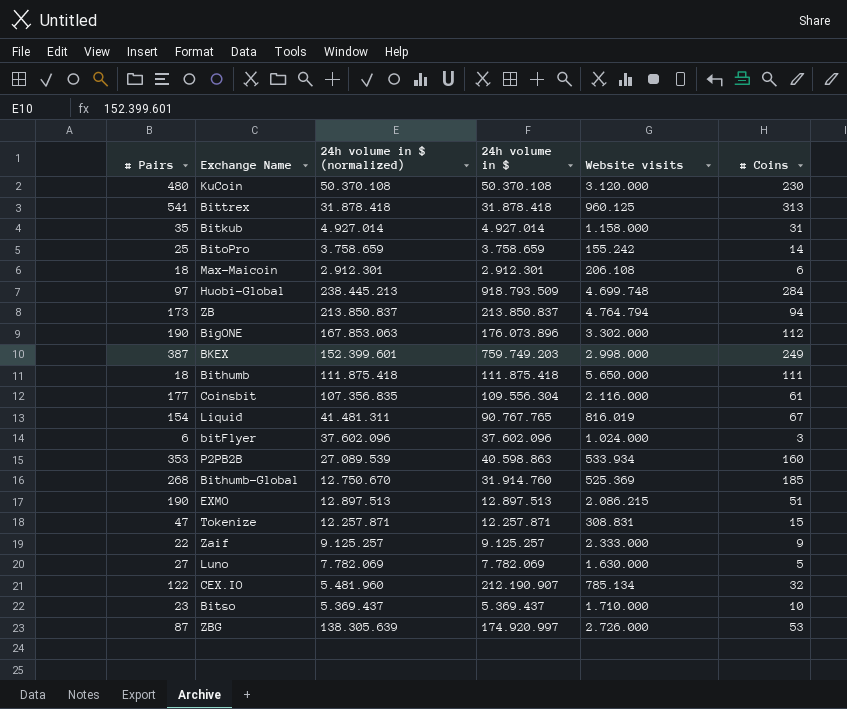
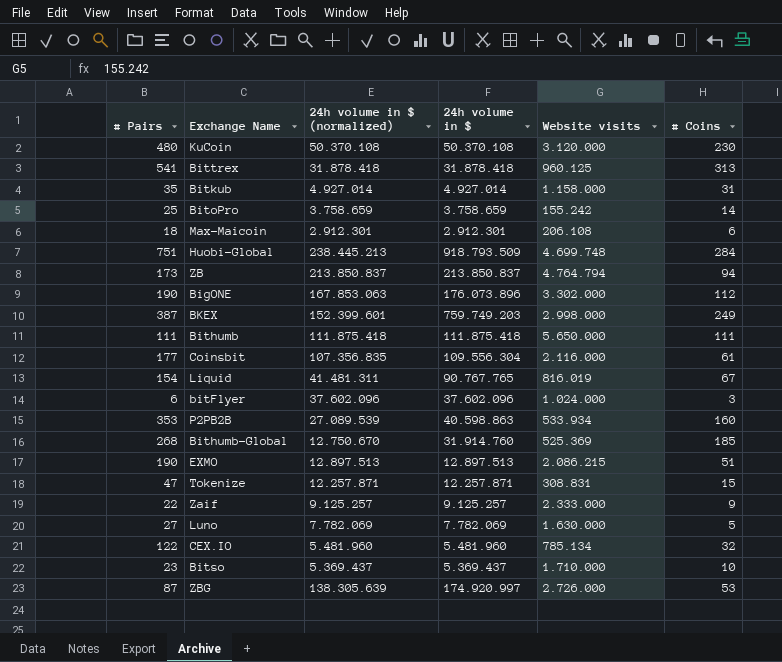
Huobi-Global | # Pairs: 97 -> 751
Bithumb | # Pairs: 18 -> 111
CEX.IO | 24h volume in $: 212.190.907 -> 5.481.960

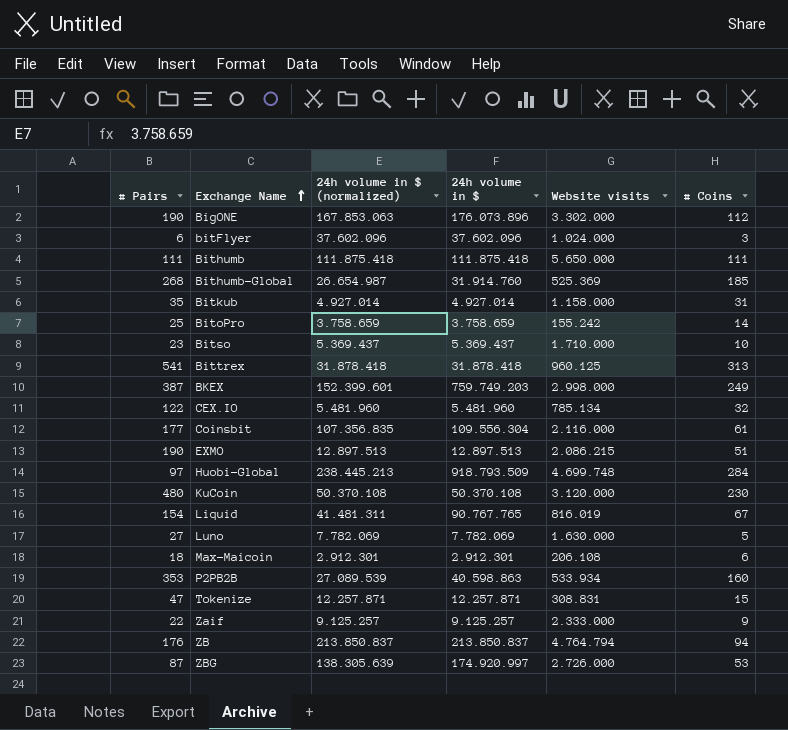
row order: none -> Exchange Name ascending
Bithumb-Global | 24h volume in $ (normalized): 12.750.670 -> 26.654.987
Huobi-Global | # Pairs: 751 -> 97
ZB | # Pairs: 173 -> 176

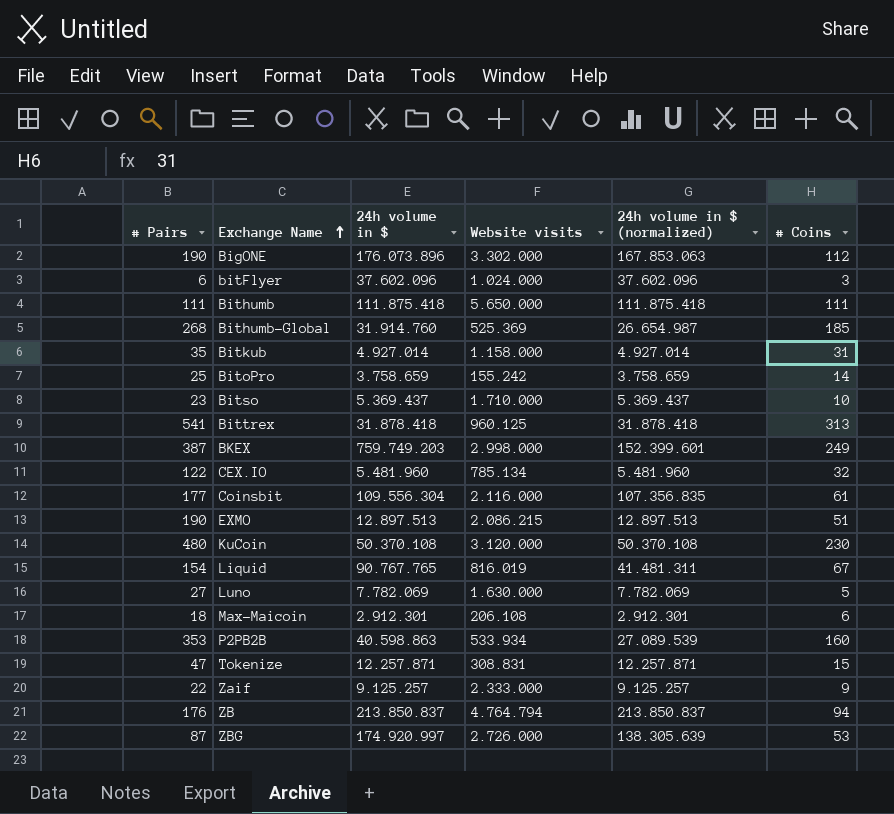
column 24h volume in $ (normalized) | position: 3 -> 5
row Huobi-Global: 97 | 238.445.213 | 918.793.509 | 4.699.748 | 284 -> none

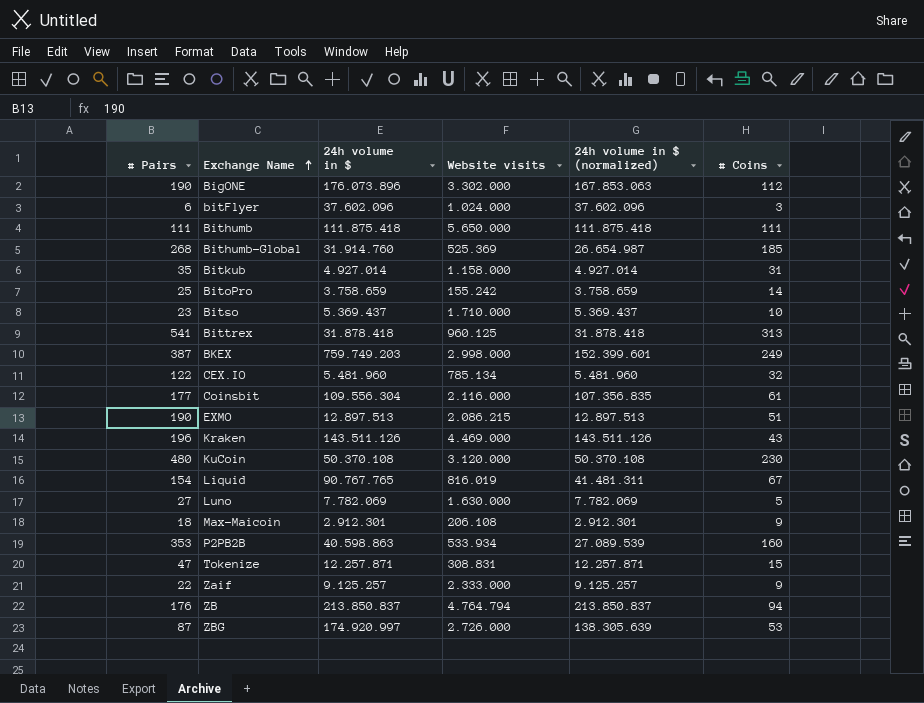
row Kraken: none -> 196 | 143.511.126 | 4.469.000 | 143.511.126 | 43
Max-Maicoin | # Coins: 6 -> 9

